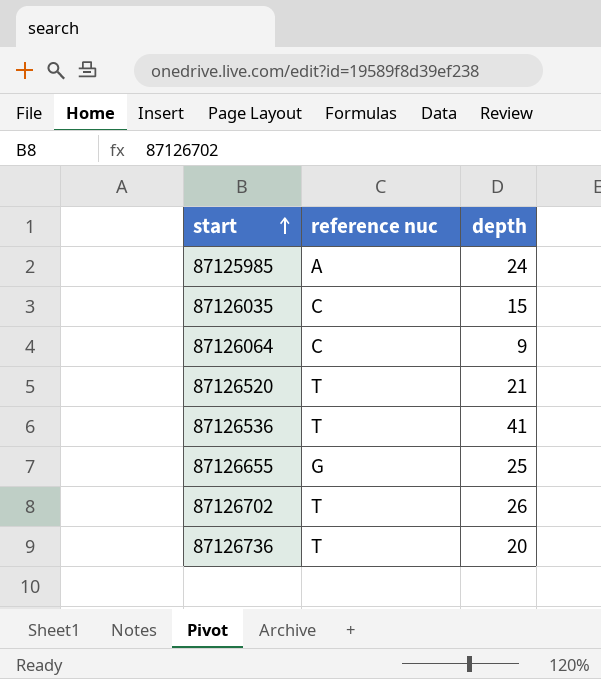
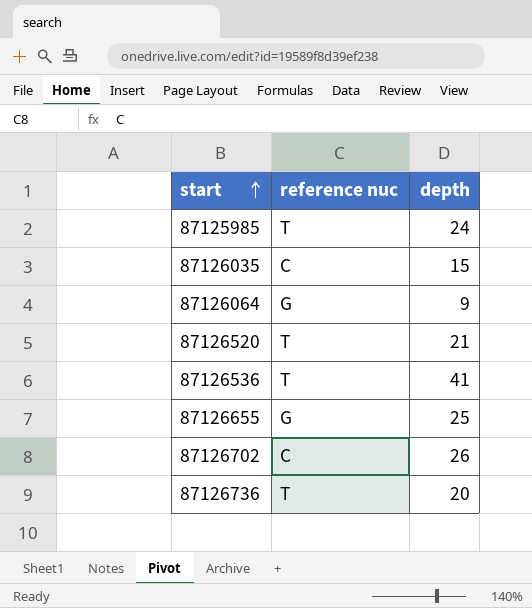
87125985 | reference nuc: A -> T
87126064 | reference nuc: C -> G
87126702 | reference nuc: T -> C

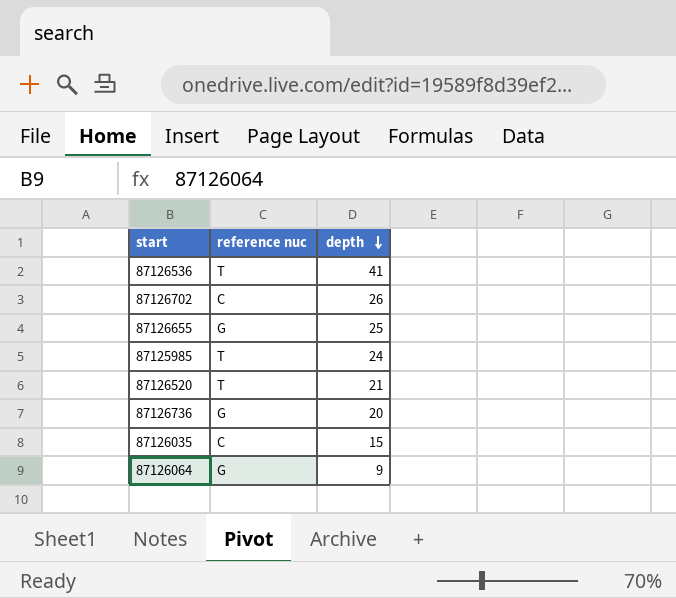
row order: start ascending -> depth descending
87126736 | reference nuc: T -> G

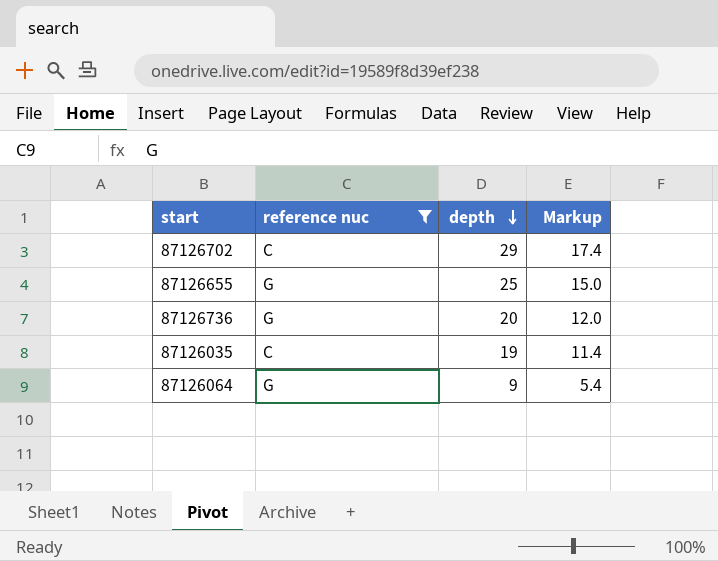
filter: none -> reference nuc != T
column Markup | formula: none -> [depth] * 0.6
87126702 | depth: 26 -> 29
87126035 | depth: 15 -> 19

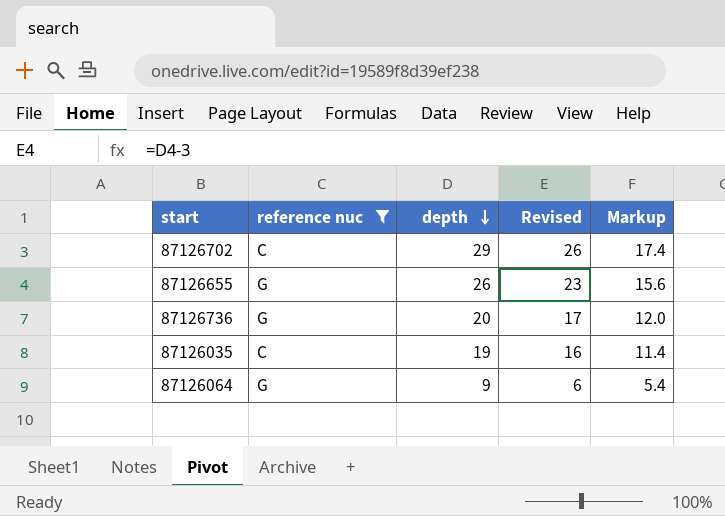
column Revised | formula: none -> [depth] - 3
87126655 | depth: 25 -> 26
87126655 | Markup: 15.0 -> 15.6

